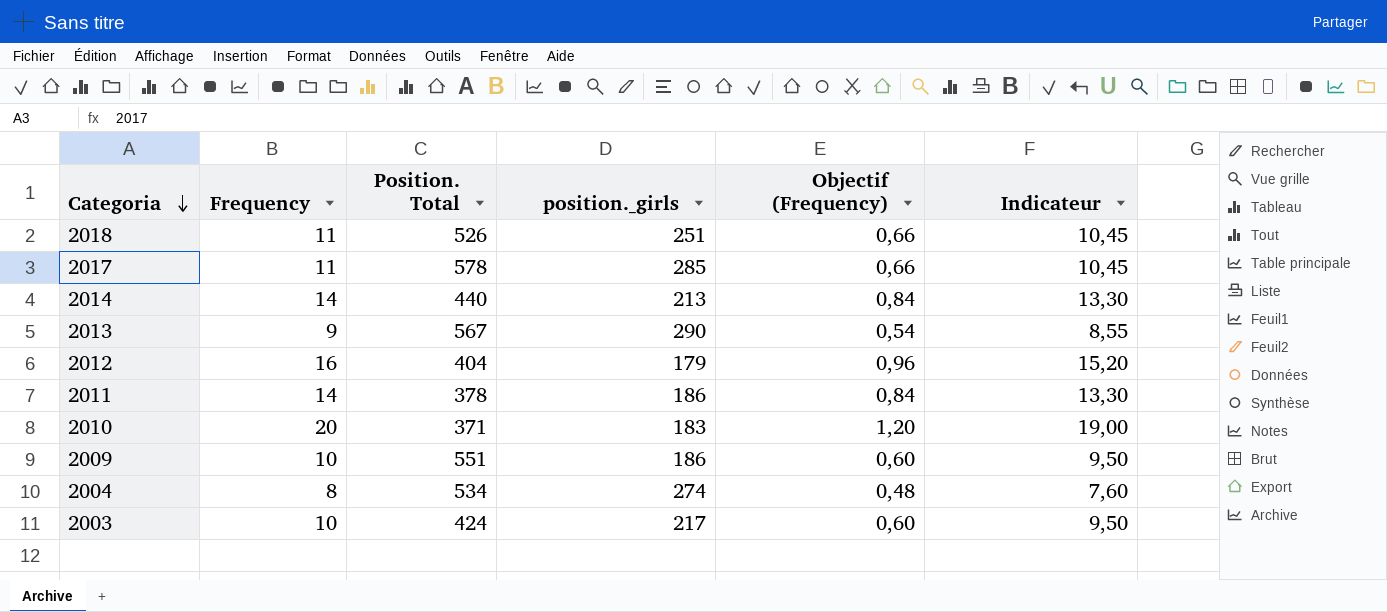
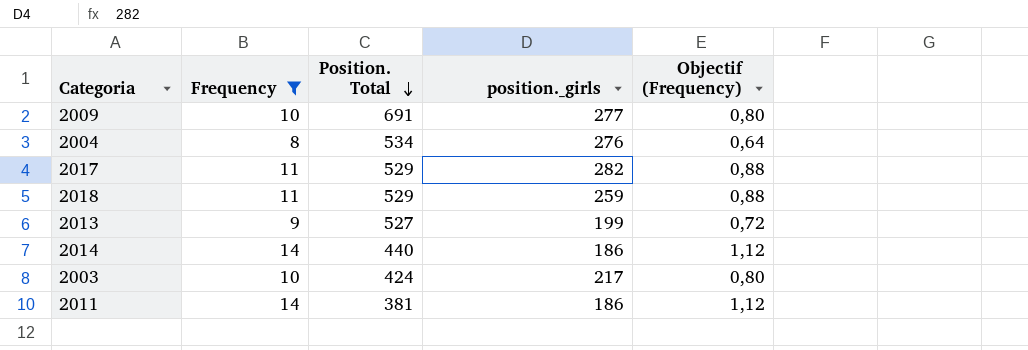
filter: none -> Frequency <= 14
row order: Categoria descending -> Position. Total descending
column Indicateur | formula: [Frequency] * 0,95 -> none
column Objectif (Frequency) | formula: [Frequency] * 0,06 -> [Frequency] * 0,08
2009 | Position. Total: 551 -> 691
2009 | position._girls: 186 -> 277
2004 | position._girls: 274 -> 276
2017 | Position. Total: 578 -> 529
2017 | position._girls: 285 -> 282
2018 | Position. Total: 526 -> 529
2018 | position._girls: 251 -> 259
2013 | Position. Total: 567 -> 527
2013 | position._girls: 290 -> 199
2014 | position._girls: 213 -> 186
2011 | Position. Total: 378 -> 381

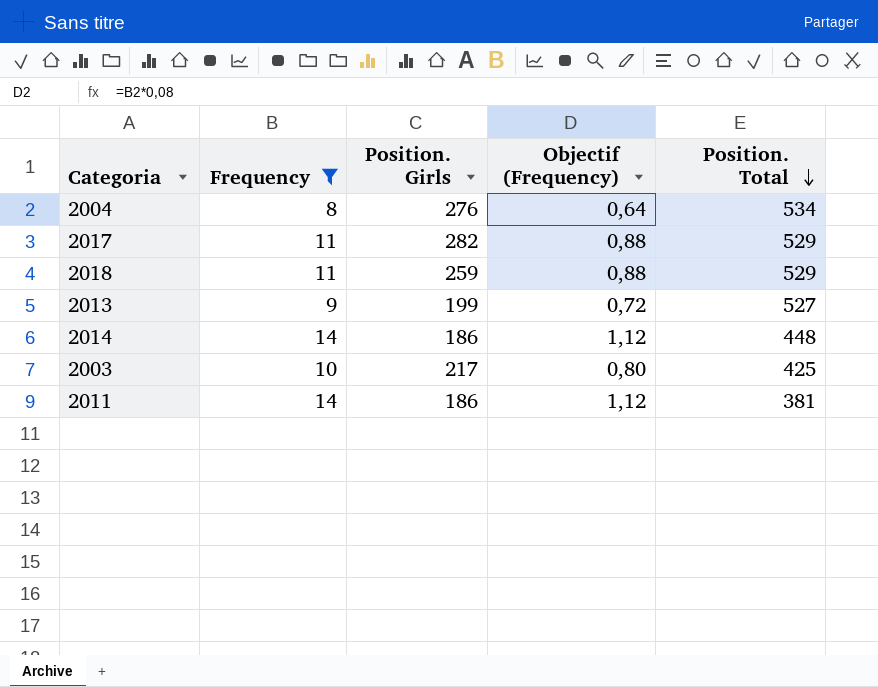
column name: position._girls -> Position. Girls
column Position. Total | position: 3 -> 5
row 2009: 10 | 691 | 277 | 0,80 -> none
2014 | Position. Total: 440 -> 448
2003 | Position. Total: 424 -> 425

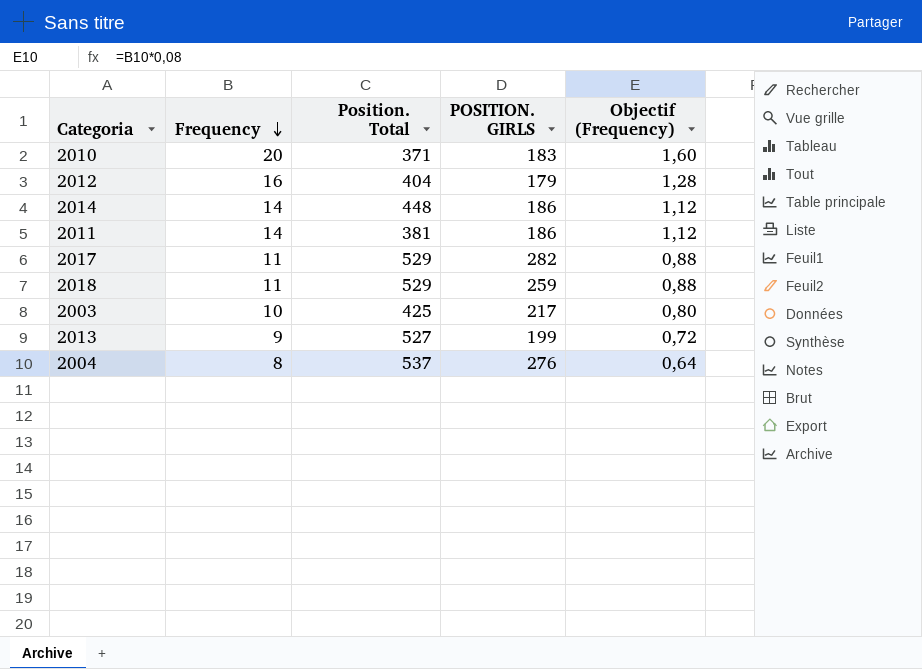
filter: Frequency <= 14 -> none
row order: Position. Total descending -> Frequency descending
column Position. Total | position: 5 -> 3
column name: Position. Girls -> POSITION. GIRLS
2004 | Position. Total: 534 -> 537

